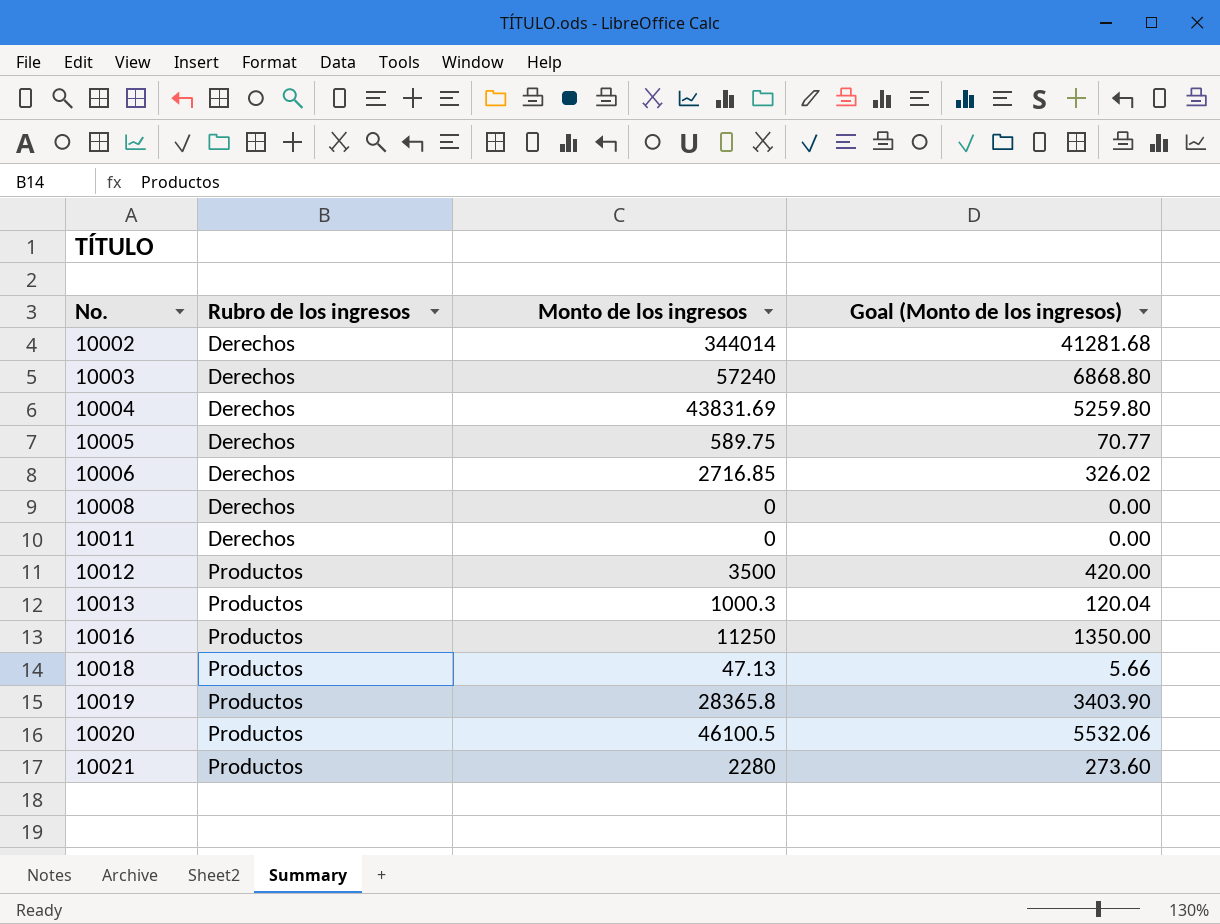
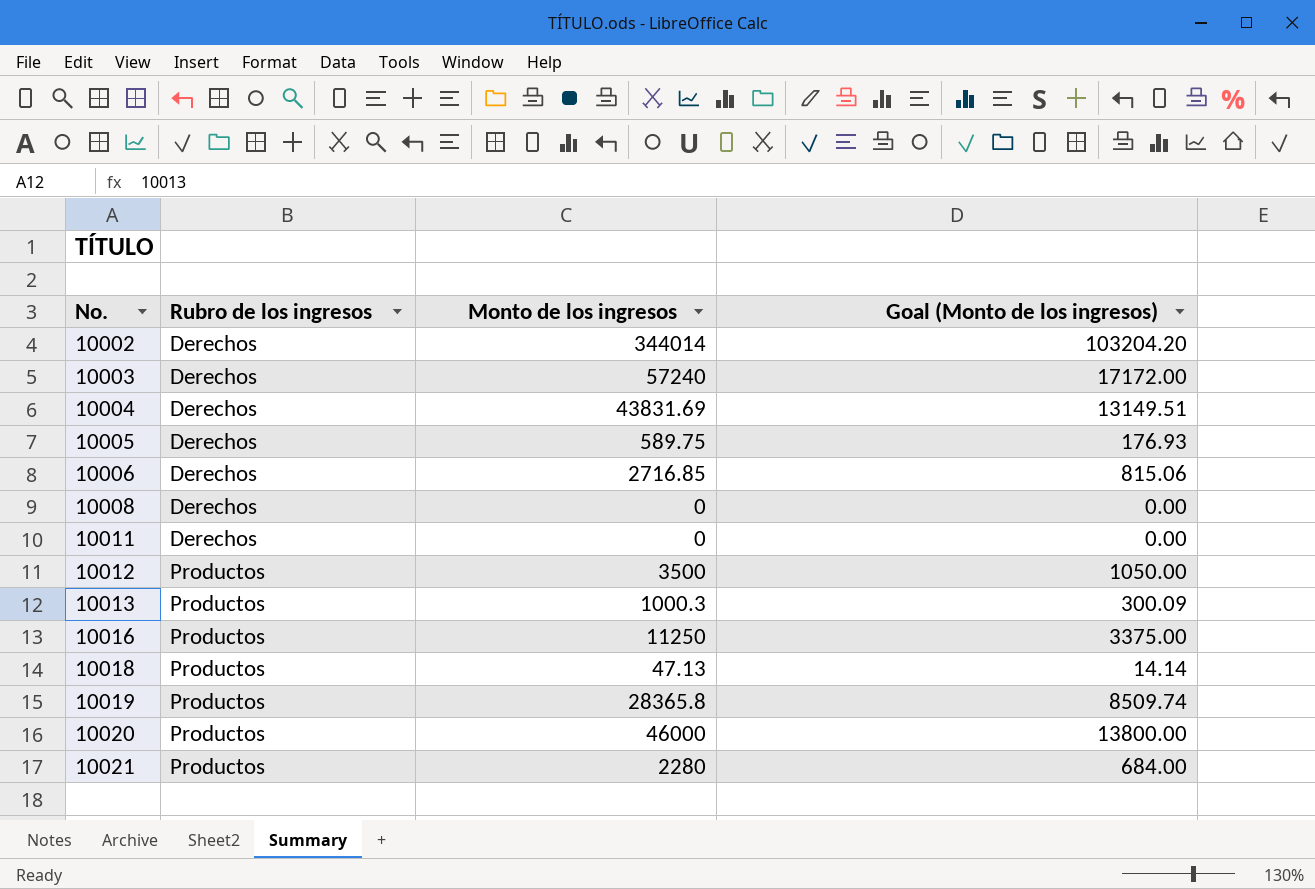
column Goal (Monto de los ingresos) | formula: [Monto de los ingresos] * 0.12 -> [Monto de los ingresos] * 0.3
10020 | Monto de los ingresos: 46100.5 -> 46000

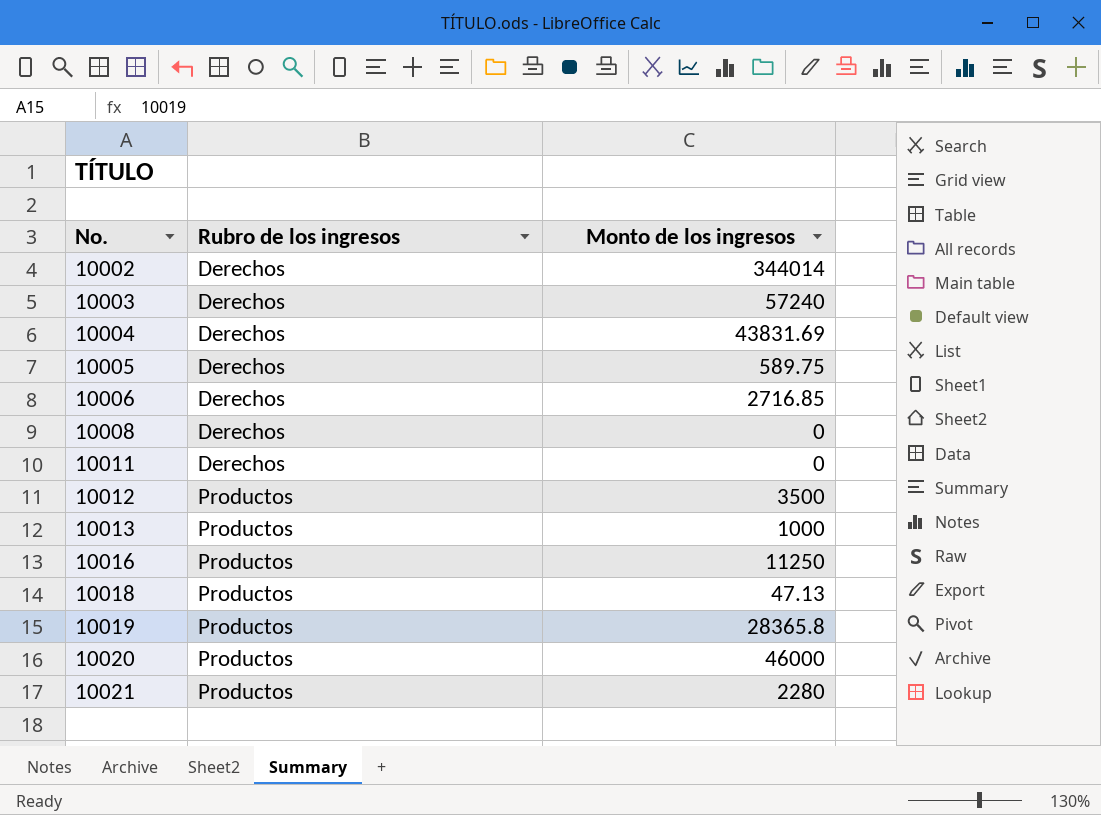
column Goal (Monto de los ingresos) | formula: [Monto de los ingresos] * 0.3 -> none
10013 | Monto de los ingresos: 1000.3 -> 1000

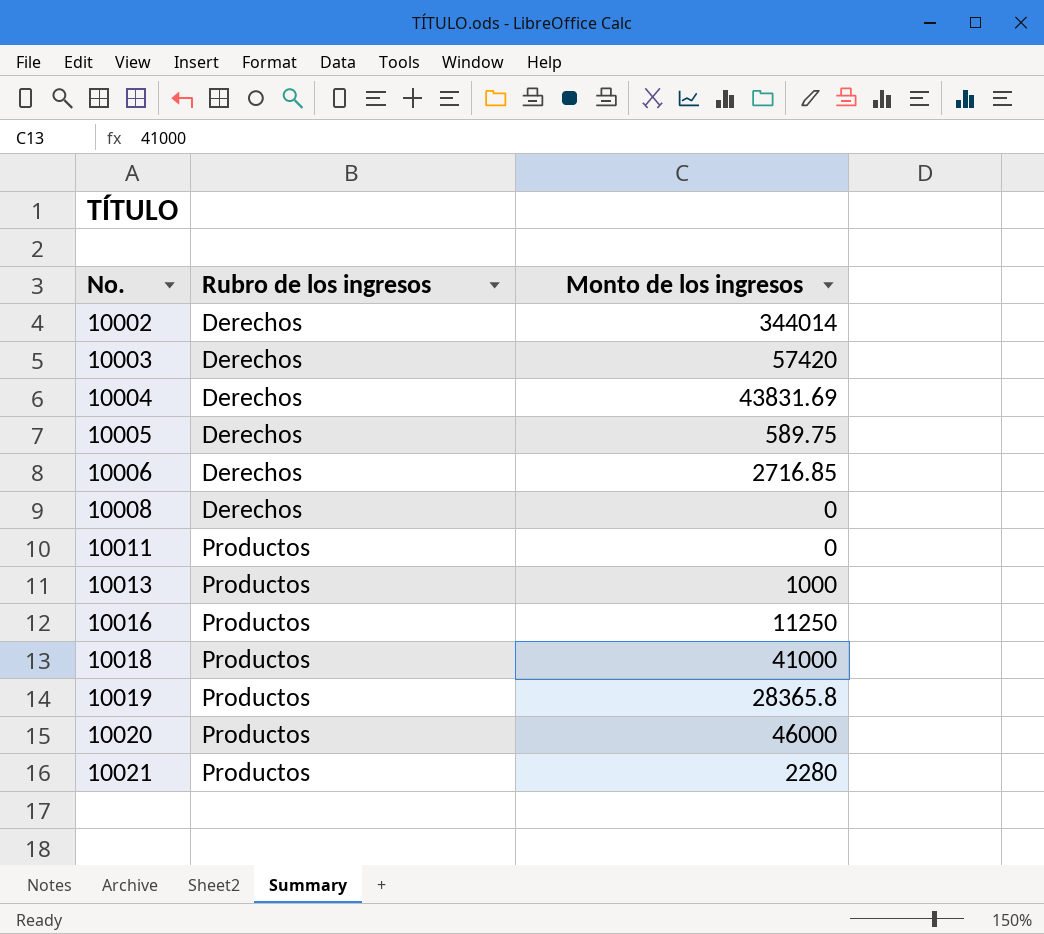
row 10012: Productos | 3500 -> none
10003 | Monto de los ingresos: 57240 -> 57420
10011 | Rubro de los ingresos: Derechos -> Productos
10018 | Monto de los ingresos: 47.13 -> 41000

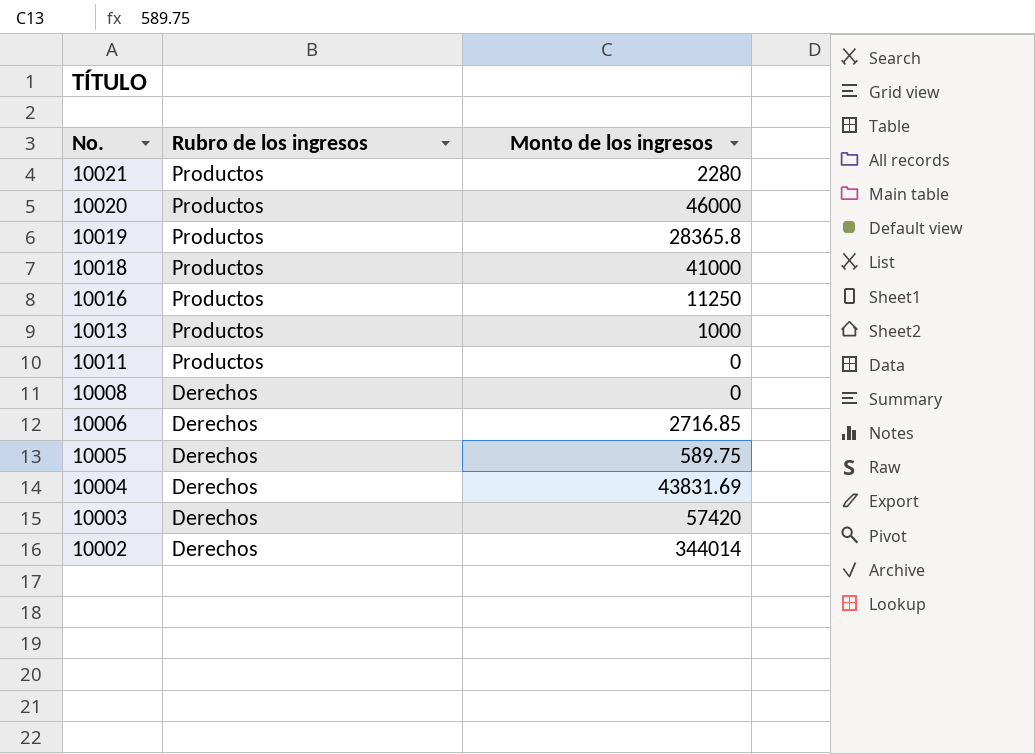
row order: No. ascending -> No. descending

